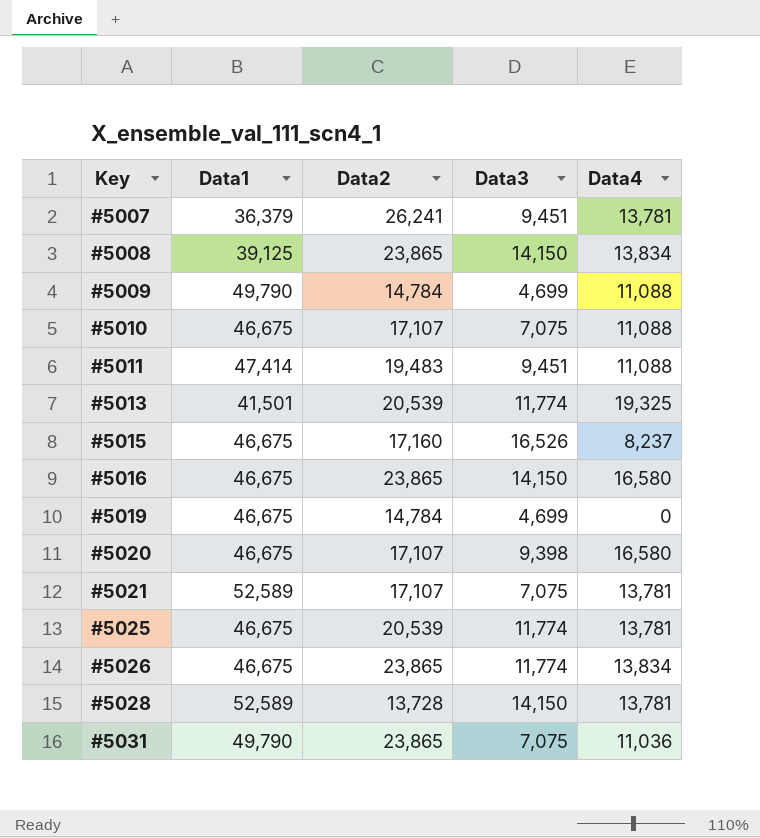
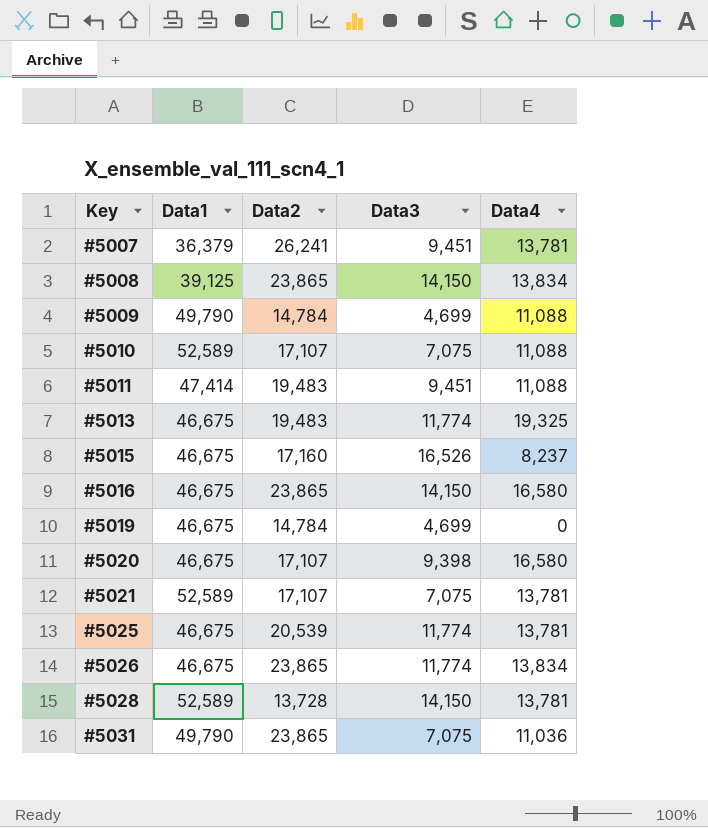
#5010 | Data1: 46,675 -> 52,589
#5013 | Data1: 41,501 -> 46,675
#5013 | Data2: 20,539 -> 19,483

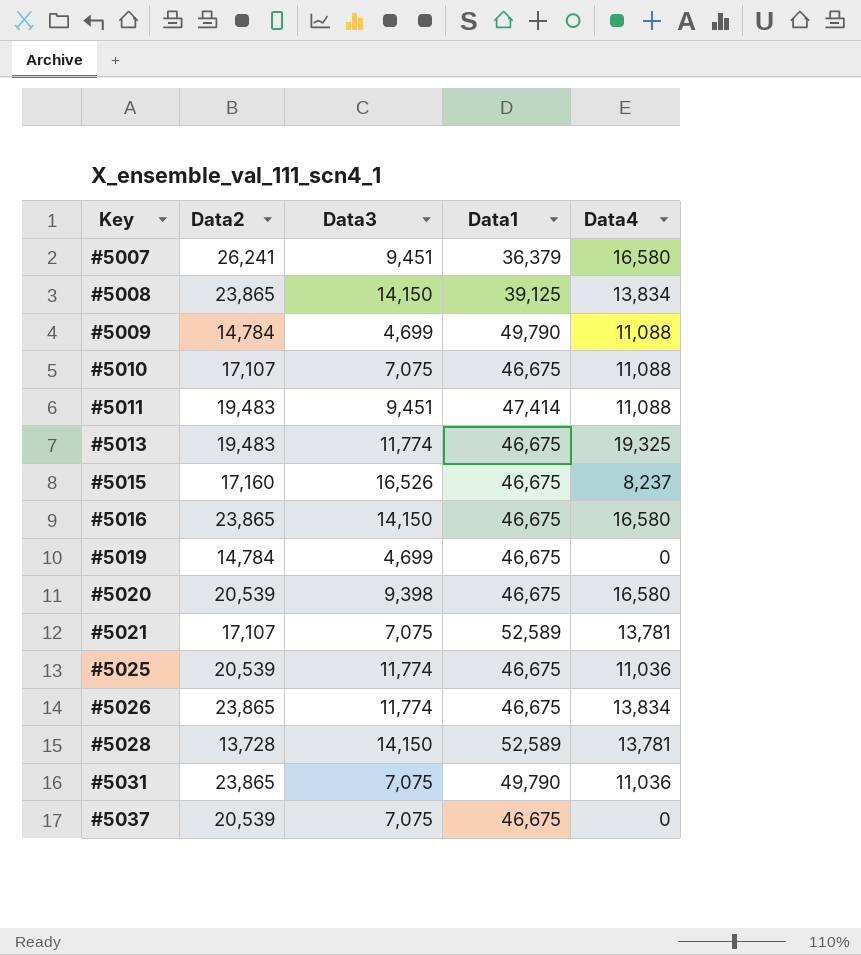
column Data1 | position: 2 -> 4
#5007 | Data4: 13,781 -> 16,580
#5010 | Data1: 52,589 -> 46,675
#5020 | Data2: 17,107 -> 20,539
#5025 | Data4: 13,781 -> 11,036
row #5037: none -> 20,539 | 7,075 | 46,675 | 0

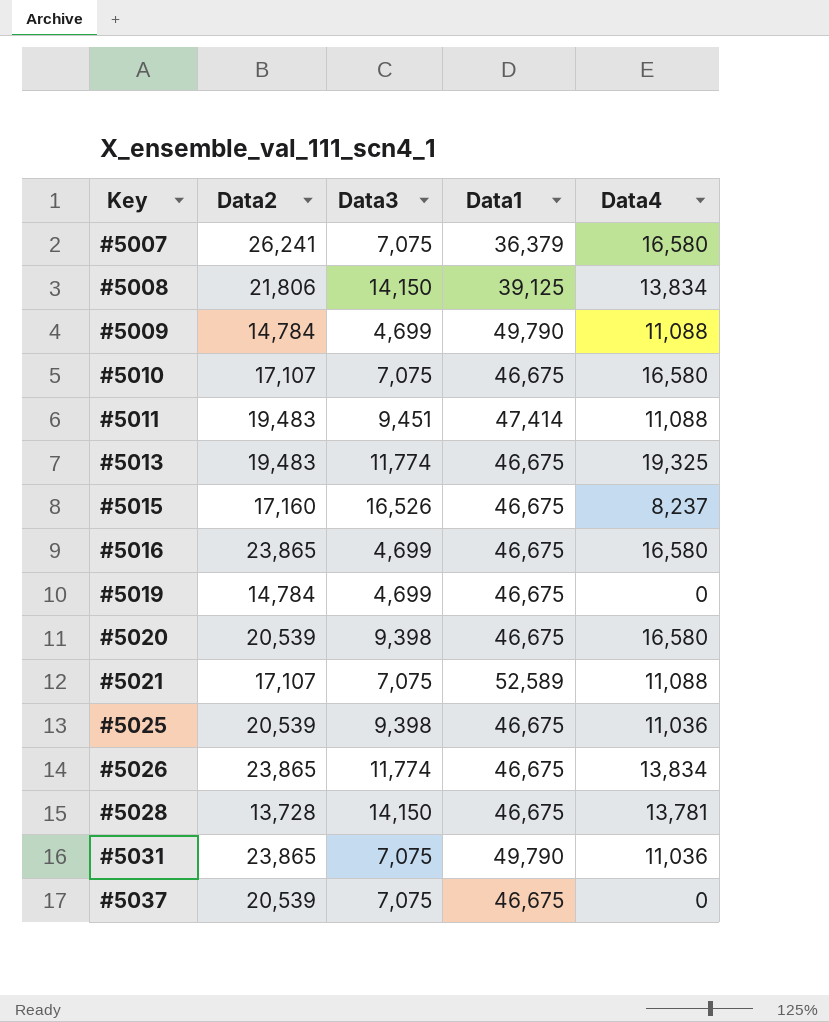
#5007 | Data3: 9,451 -> 7,075
#5008 | Data2: 23,865 -> 21,806
#5010 | Data4: 11,088 -> 16,580
#5016 | Data3: 14,150 -> 4,699
#5021 | Data4: 13,781 -> 11,088
#5025 | Data3: 11,774 -> 9,398
#5028 | Data1: 52,589 -> 46,675

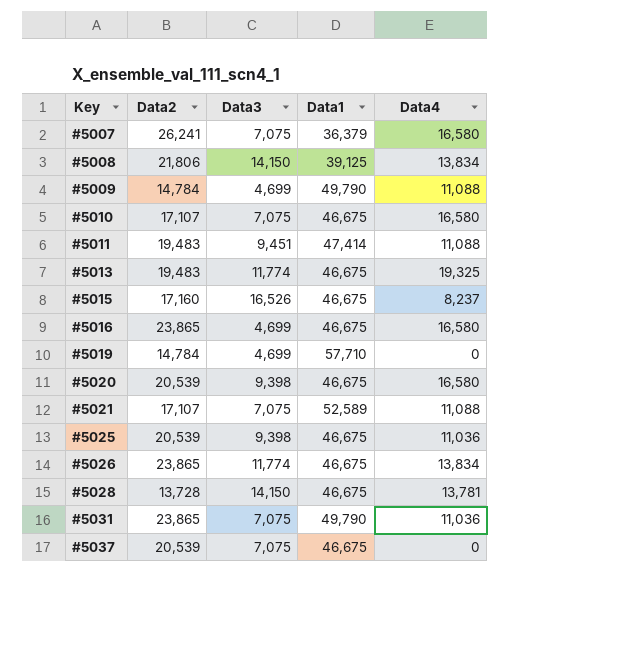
#5019 | Data1: 46,675 -> 57,710

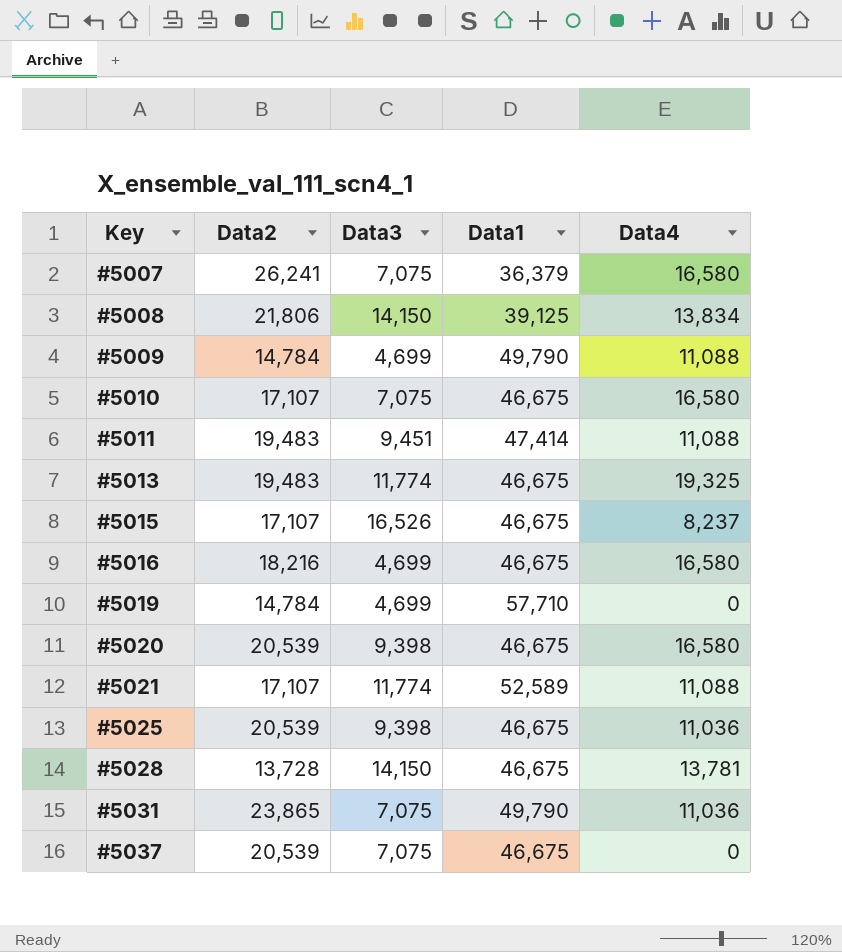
row #5026: 23,865 | 11,774 | 46,675 | 13,834 -> none
#5015 | Data2: 17,160 -> 17,107
#5016 | Data2: 23,865 -> 18,216
#5021 | Data3: 7,075 -> 11,774

